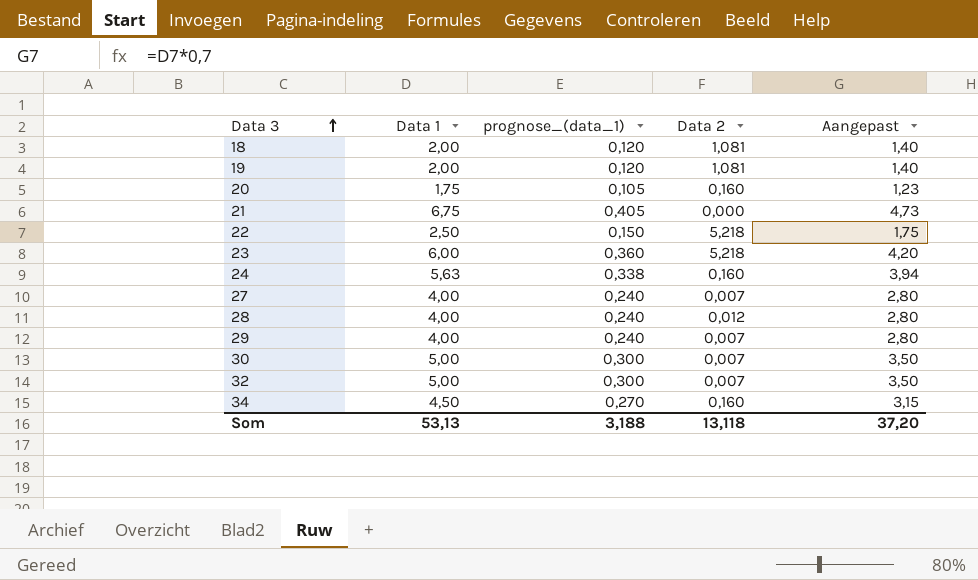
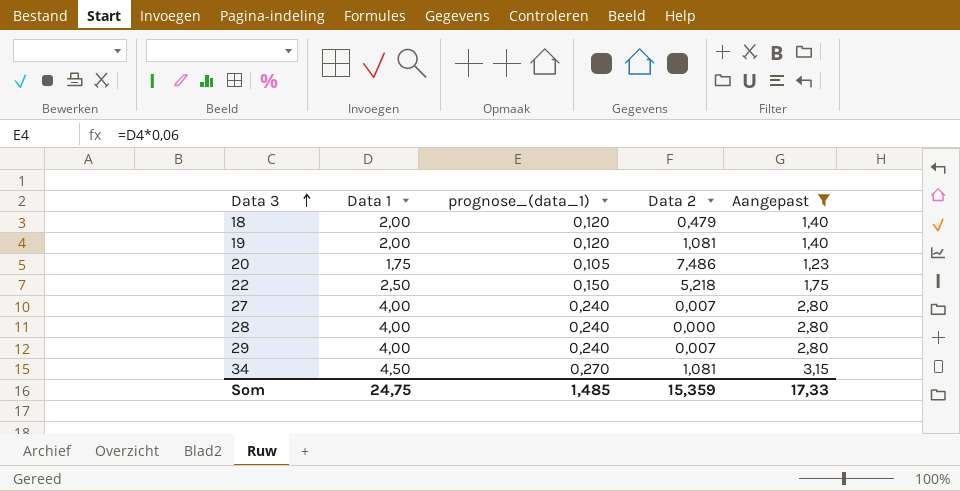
filter: none -> Aangepast <= 3,15
18 | Data 2: 1,081 -> 0,479
20 | Data 2: 0,160 -> 7,486
28 | Data 2: 0,012 -> 0,000
34 | Data 2: 0,160 -> 1,081
Som | Data 1: 53,13 -> 24,75
Som | prognose_(data_1): 3,188 -> 1,485
Som | Data 2: 13,118 -> 15,359
Som | Aangepast: 37,20 -> 17,33

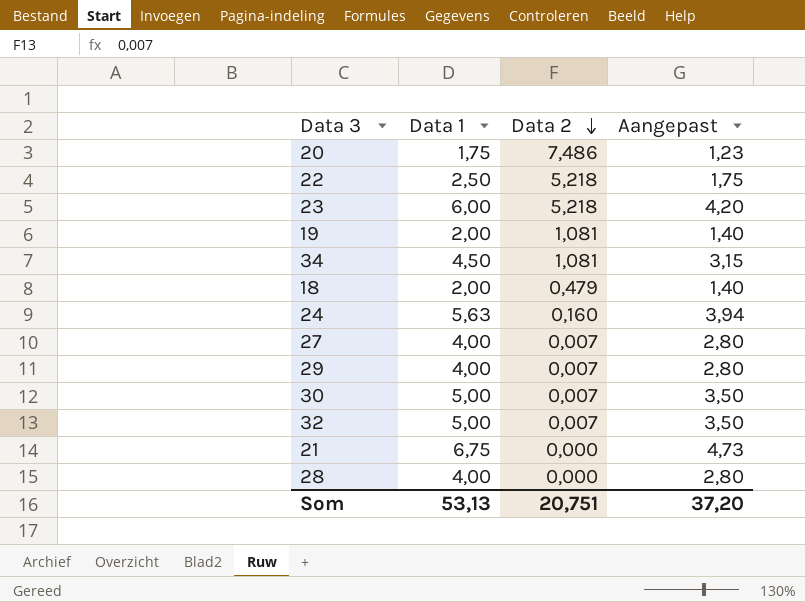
filter: Aangepast <= 3,15 -> none
row order: Data 3 ascending -> Data 2 descending
column prognose_(data_1) | formula: [Data 1] * 0,06 -> none
Som | Data 1: 24,75 -> 53,13
Som | Data 2: 15,359 -> 20,751
Som | Aangepast: 17,33 -> 37,20

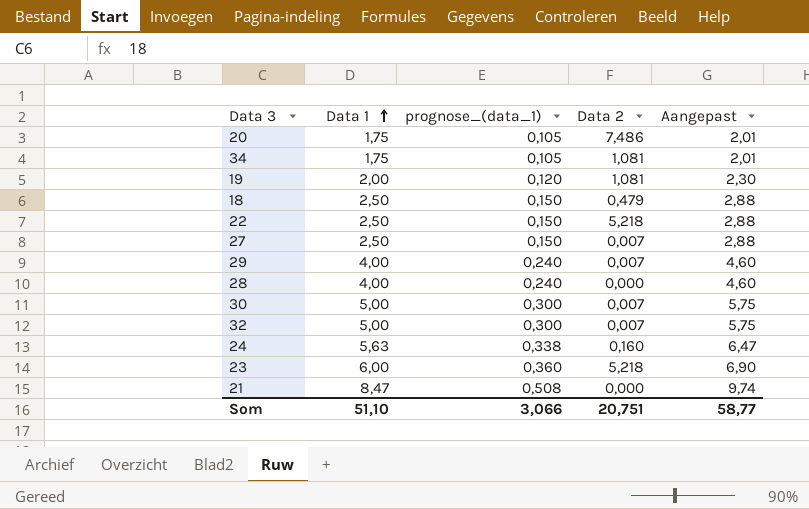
row order: Data 2 descending -> Data 1 ascending
column prognose_(data_1) | formula: none -> [Data 1] * 0,06
column Aangepast | formula: [Data 1] * 0,7 -> [Data 1] * 1,15
34 | Data 1: 4,50 -> 1,75
18 | Data 1: 2,00 -> 2,50
27 | Data 1: 4,00 -> 2,50
21 | Data 1: 6,75 -> 8,47
Som | Data 1: 53,13 -> 51,10
Som | Aangepast: 37,20 -> 58,77

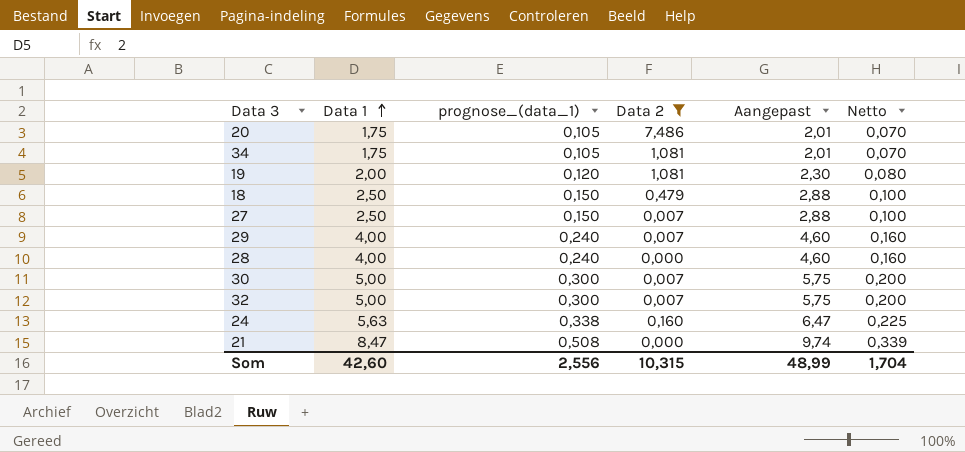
filter: none -> Data 2 != 5,218
column Netto | formula: none -> [Data 1] * 0,04
Som | Data 1: 51,10 -> 42,60
Som | prognose_(data_1): 3,066 -> 2,556
Som | Data 2: 20,751 -> 10,315
Som | Aangepast: 58,77 -> 48,99

